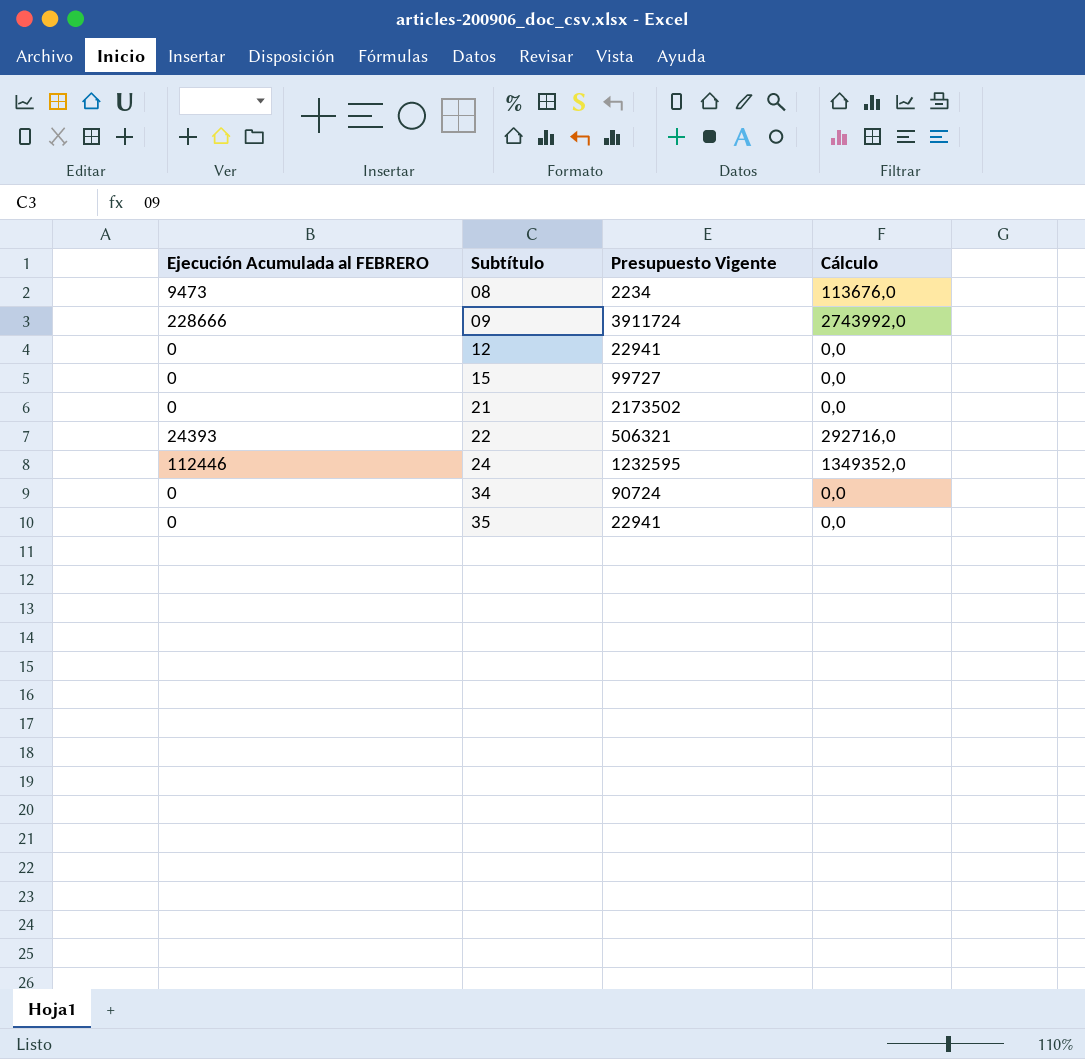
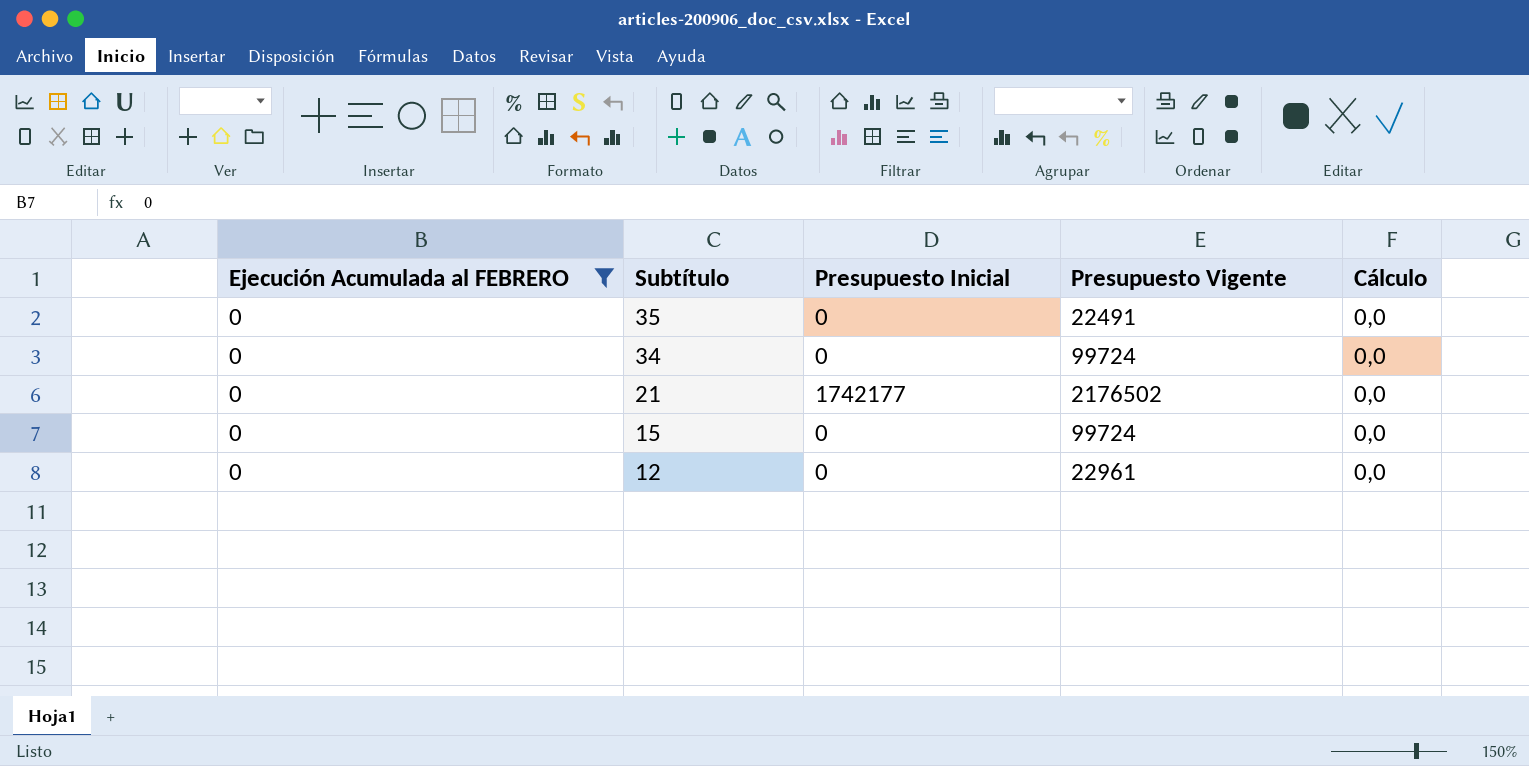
filter: none -> Ejecución Acumulada al FEBRERO = 0
row order: Subtítulo ascending -> Subtítulo descending
column Presupuesto Inicial | position: none -> 3
35 | Presupuesto Vigente: 22941 -> 22491
34 | Presupuesto Vigente: 90724 -> 99724
21 | Presupuesto Vigente: 2173502 -> 2176502
15 | Presupuesto Vigente: 99727 -> 99724
12 | Presupuesto Vigente: 22941 -> 22961

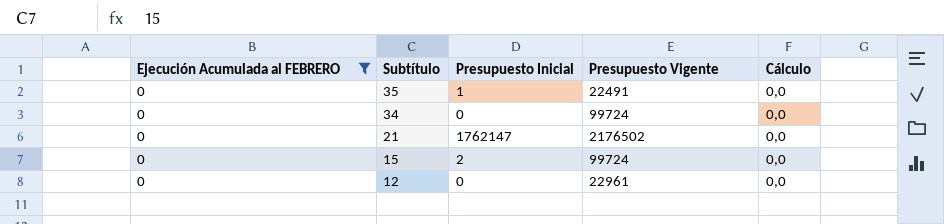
35 | Presupuesto Inicial: 0 -> 1
21 | Presupuesto Inicial: 1742177 -> 1762147
15 | Presupuesto Inicial: 0 -> 2

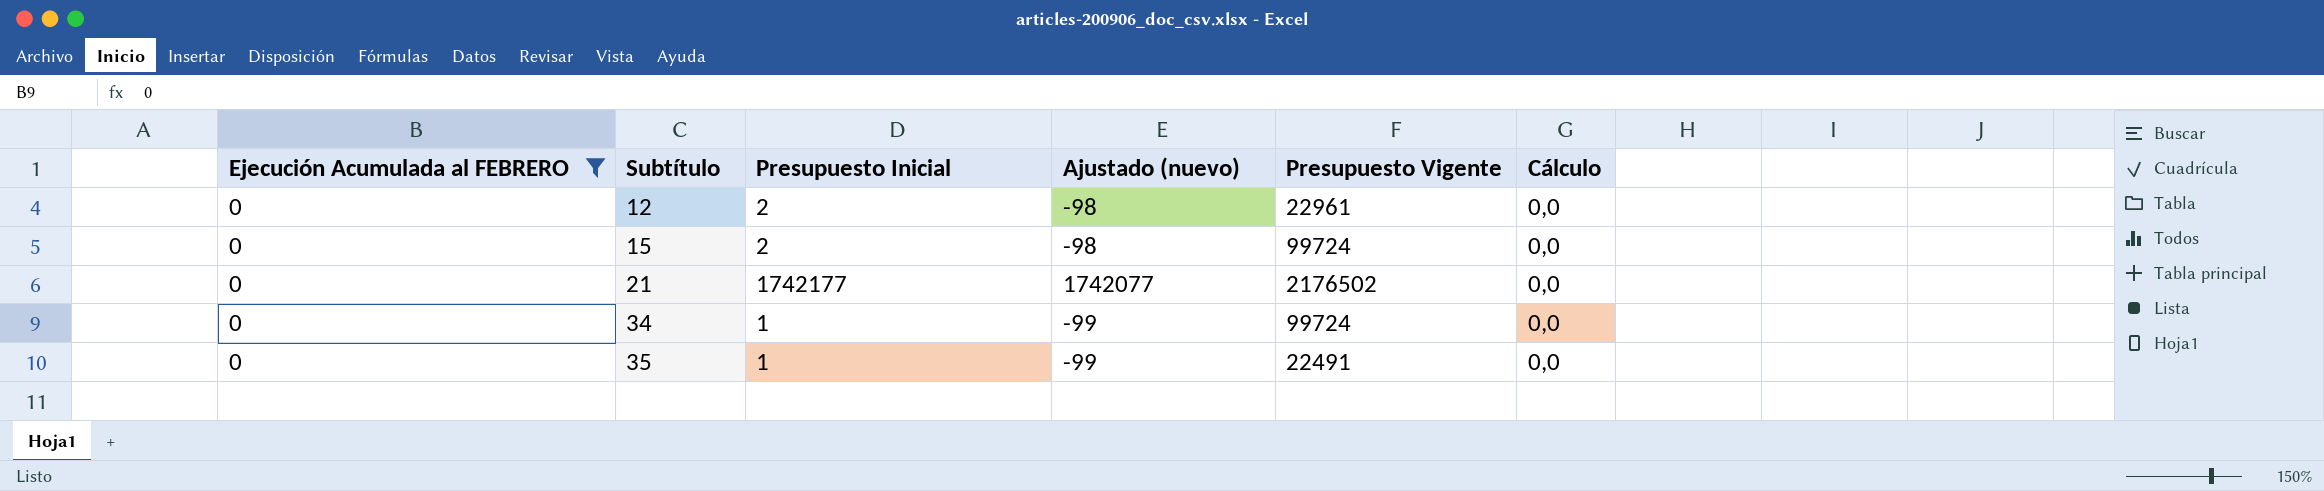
row order: Subtítulo descending -> Subtítulo ascending
column Ajustado (nuevo) | formula: none -> [Presupuesto Inicial] - 100
12 | Presupuesto Inicial: 0 -> 2
21 | Presupuesto Inicial: 1762147 -> 1742177
34 | Presupuesto Inicial: 0 -> 1

